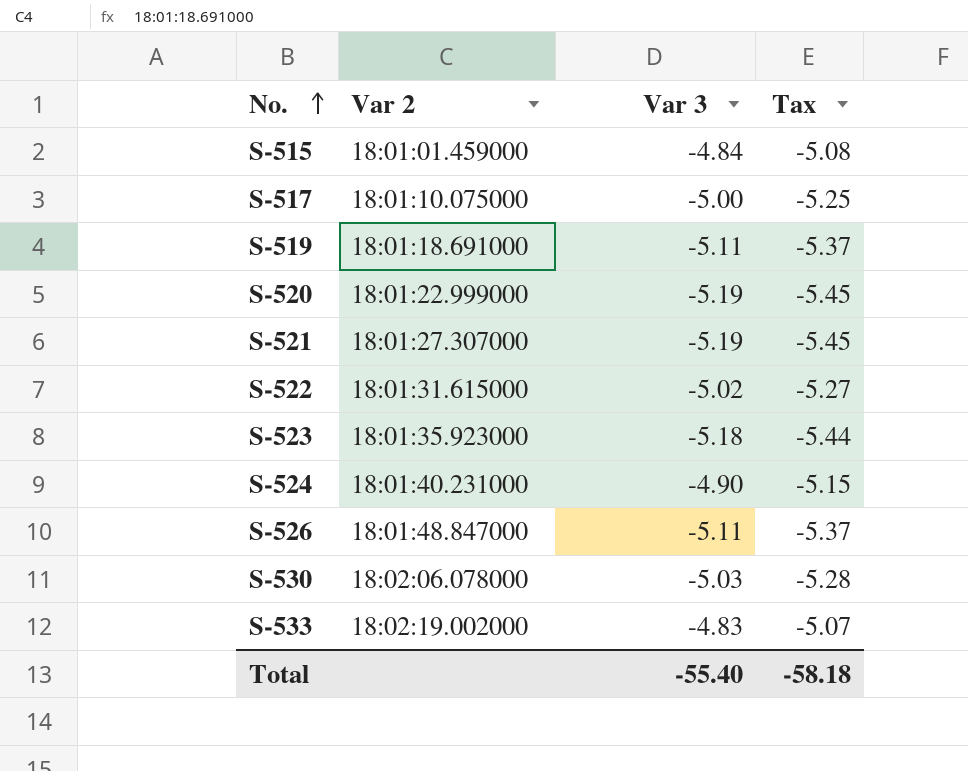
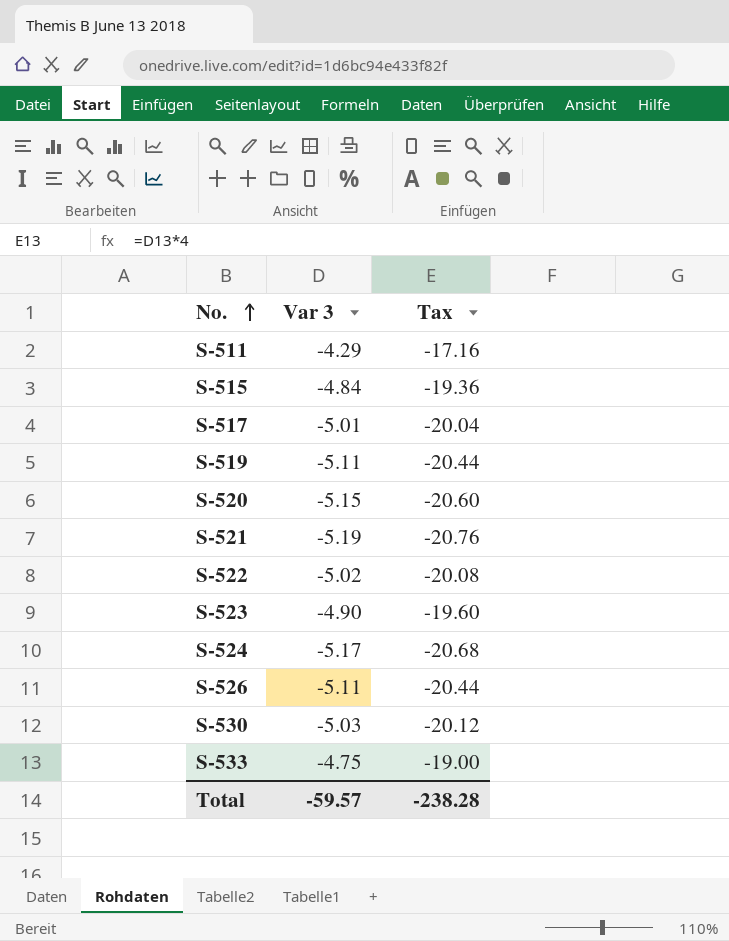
column Var 2 | position: 2 -> none
column Tax | formula: [Var 3] * 1.05 -> [Var 3] * 4
row S-511: none -> -4.29 | -17.16
S-517 | Var 3: -5.00 -> -5.01
S-520 | Var 3: -5.19 -> -5.15
S-523 | Var 3: -5.18 -> -4.90
S-524 | Var 3: -4.90 -> -5.17
S-533 | Var 3: -4.83 -> -4.75
Total | Var 3: -55.40 -> -59.57
Total | Tax: -58.18 -> -238.28

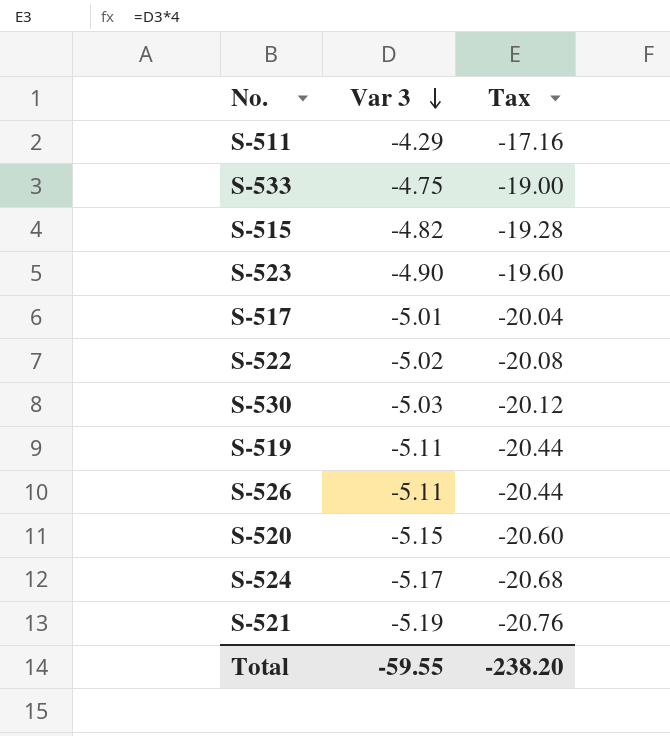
row order: No. ascending -> Var 3 descending
S-515 | Var 3: -4.84 -> -4.82
S-515 | Tax: -19.36 -> -19.28
Total | Var 3: -59.57 -> -59.55
Total | Tax: -238.28 -> -238.20

